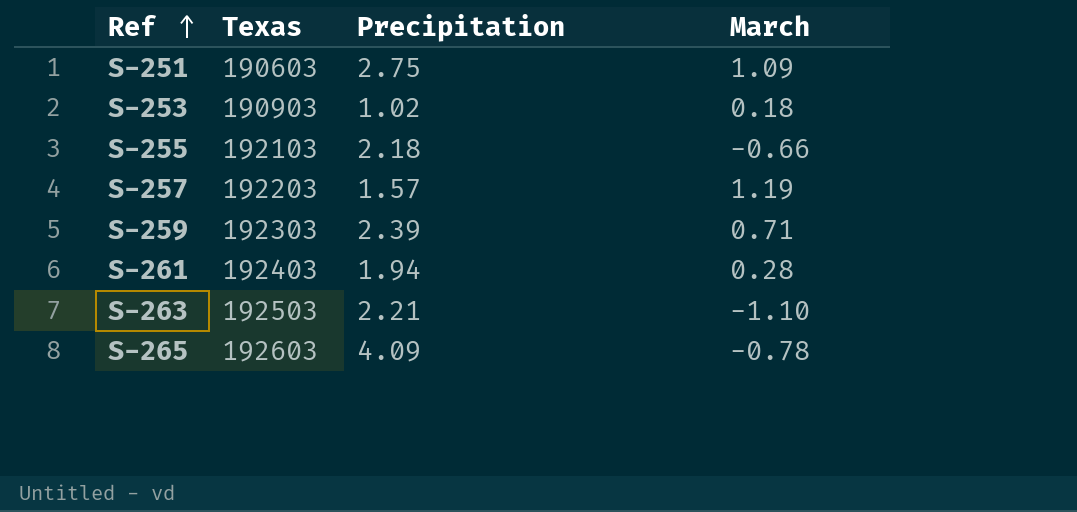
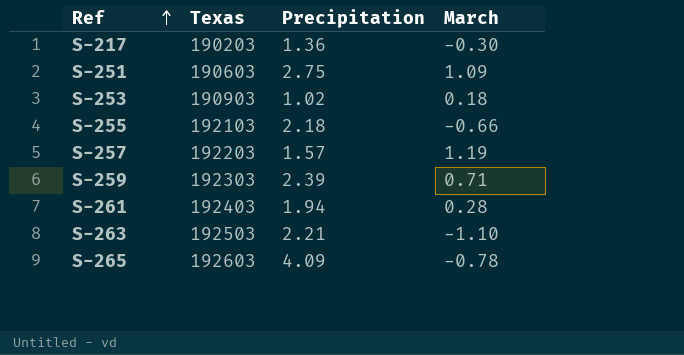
row S-217: none -> 190203 | 1.36 | -0.30

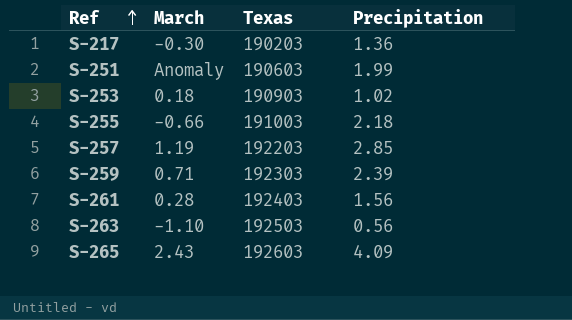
column March | position: 4 -> 2
S-251 | March: 1.09 -> Anomaly
S-251 | Precipitation: 2.75 -> 1.99
S-255 | Texas: 192103 -> 191003
S-257 | Precipitation: 1.57 -> 2.85
S-261 | Precipitation: 1.94 -> 1.56
S-263 | Precipitation: 2.21 -> 0.56
S-265 | March: -0.78 -> 2.43

